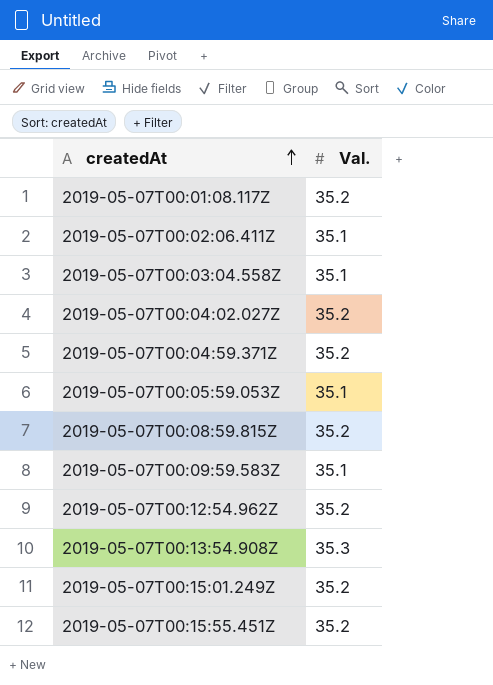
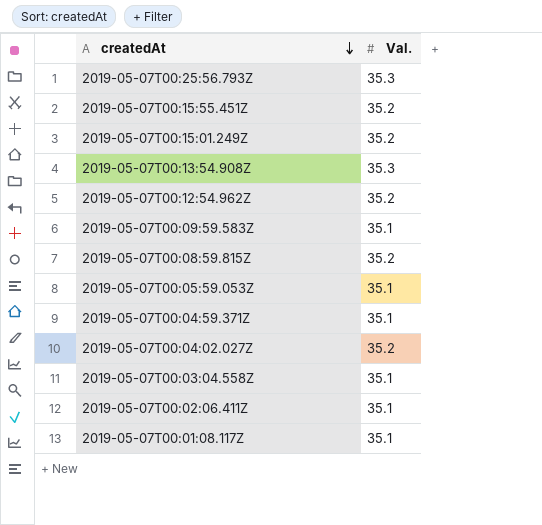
row order: createdAt ascending -> createdAt descending
row 2019-05-07T00:25:56.793Z: none -> 35.3
2019-05-07T00:04:59.371Z | Val.: 35.2 -> 35.1
2019-05-07T00:01:08.117Z | Val.: 35.2 -> 35.1

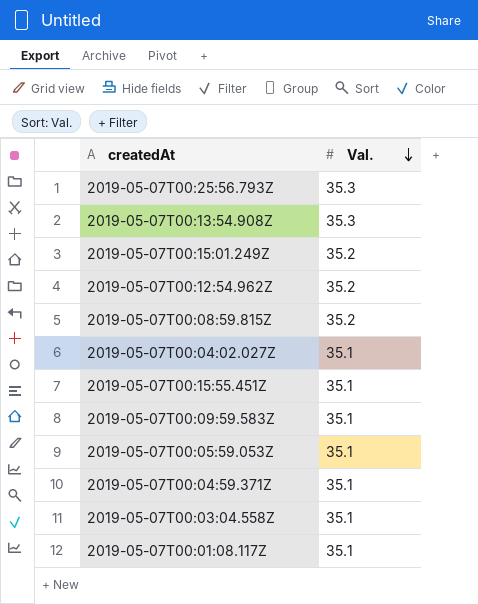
row order: createdAt descending -> Val. descending
row 2019-05-07T00:02:06.411Z: 35.1 -> none
2019-05-07T00:04:02.027Z | Val.: 35.2 -> 35.1
2019-05-07T00:15:55.451Z | Val.: 35.2 -> 35.1

